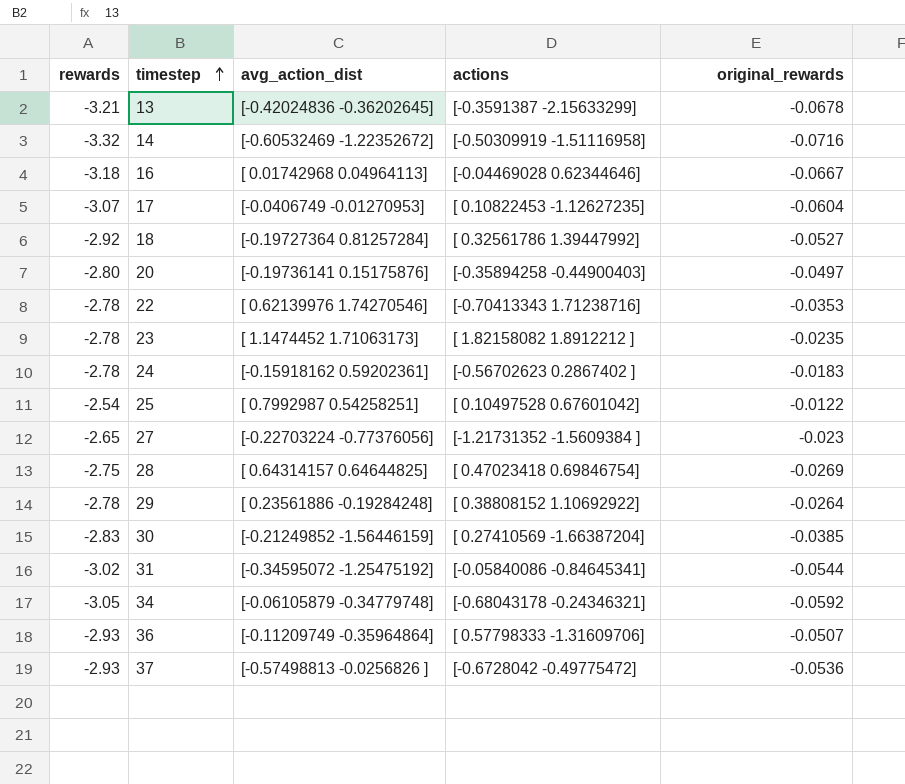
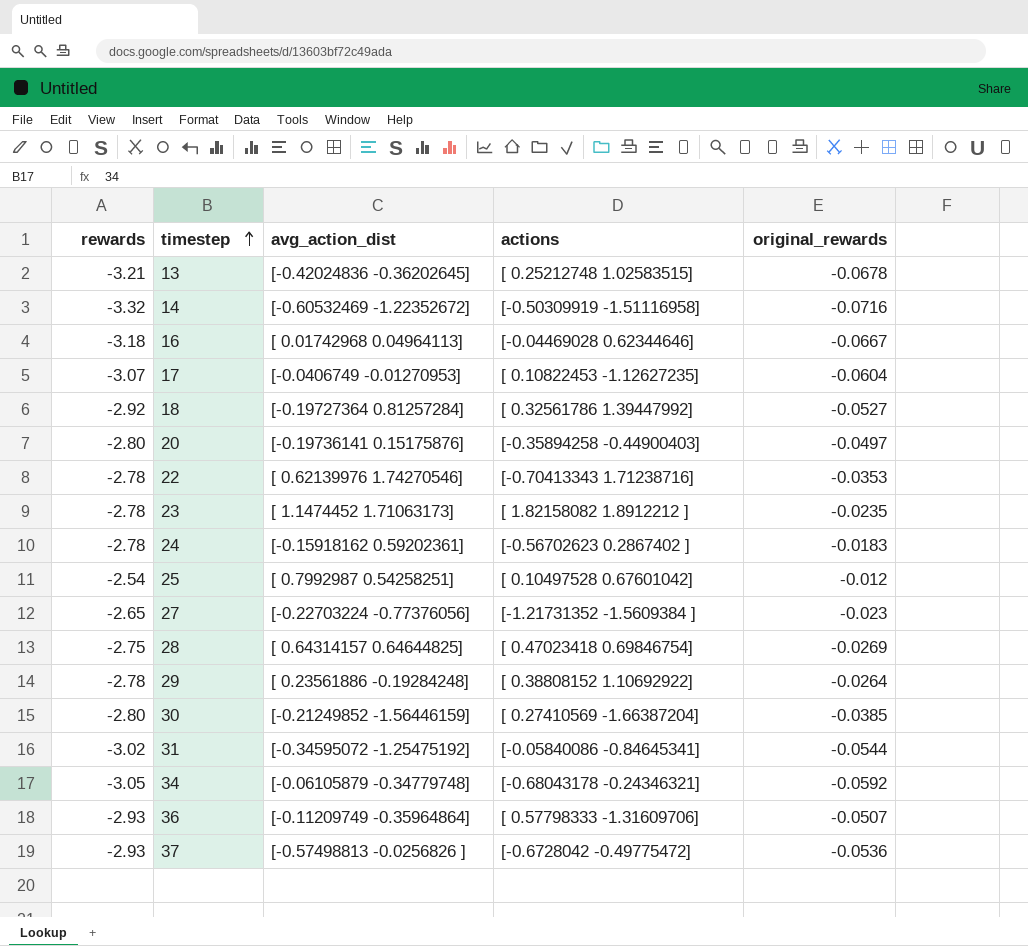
13 | actions: [-0.3591387 -2.15633299] -> [ 0.25212748 1.02583515]
25 | original_rewards: -0.0122 -> -0.012
30 | rewards: -2.83 -> -2.80

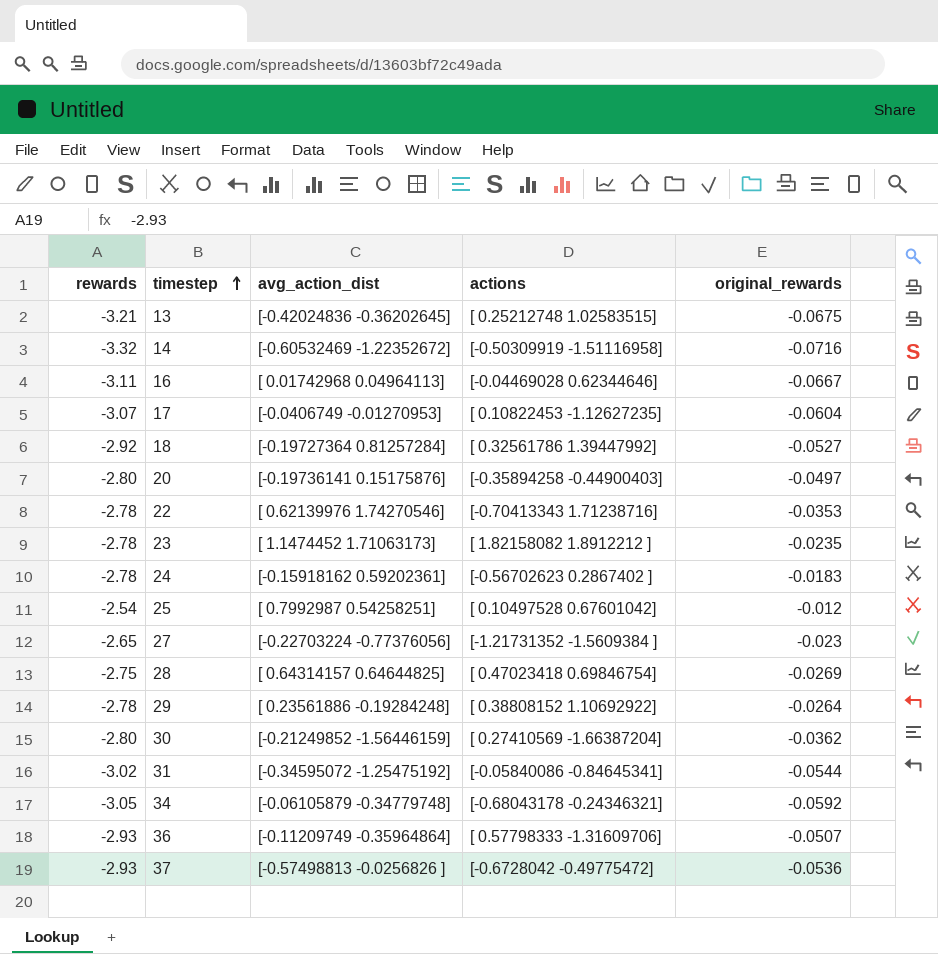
13 | original_rewards: -0.0678 -> -0.0675
16 | rewards: -3.18 -> -3.11
30 | original_rewards: -0.0385 -> -0.0362

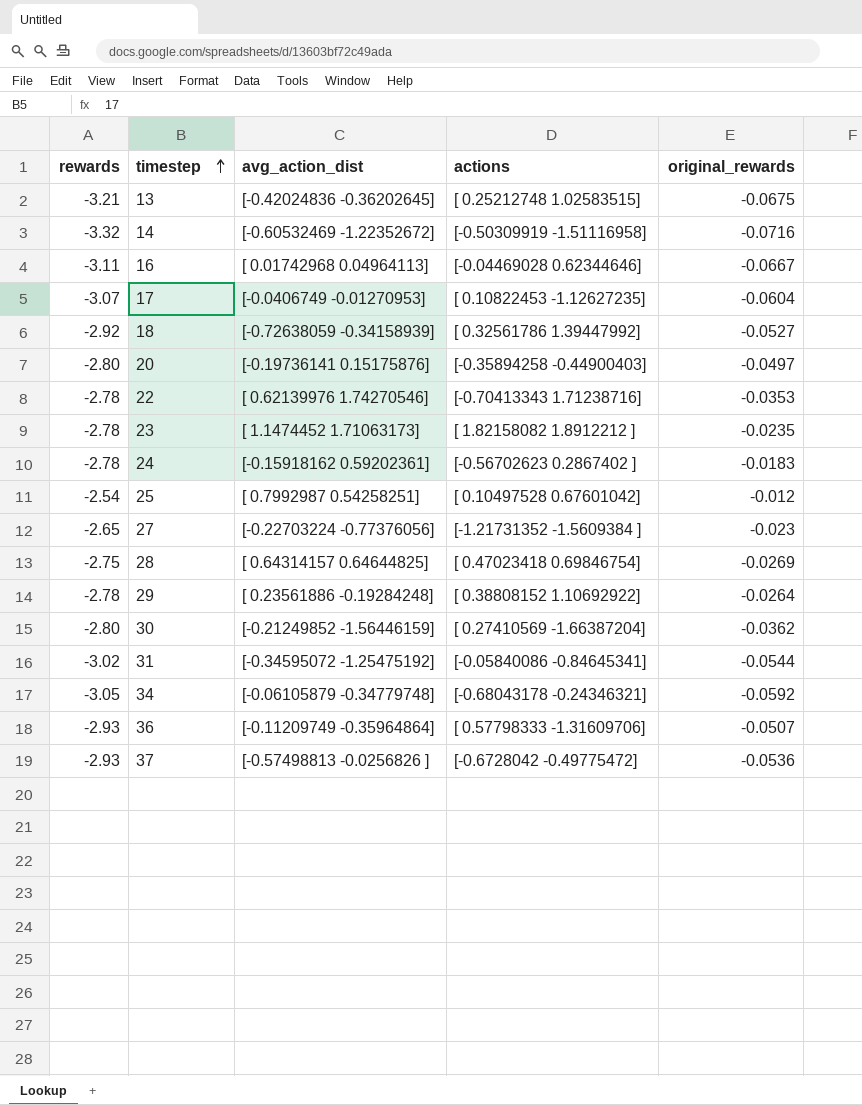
18 | avg_action_dist: [-0.19727364 0.81257284] -> [-0.72638059 -0.34158939]

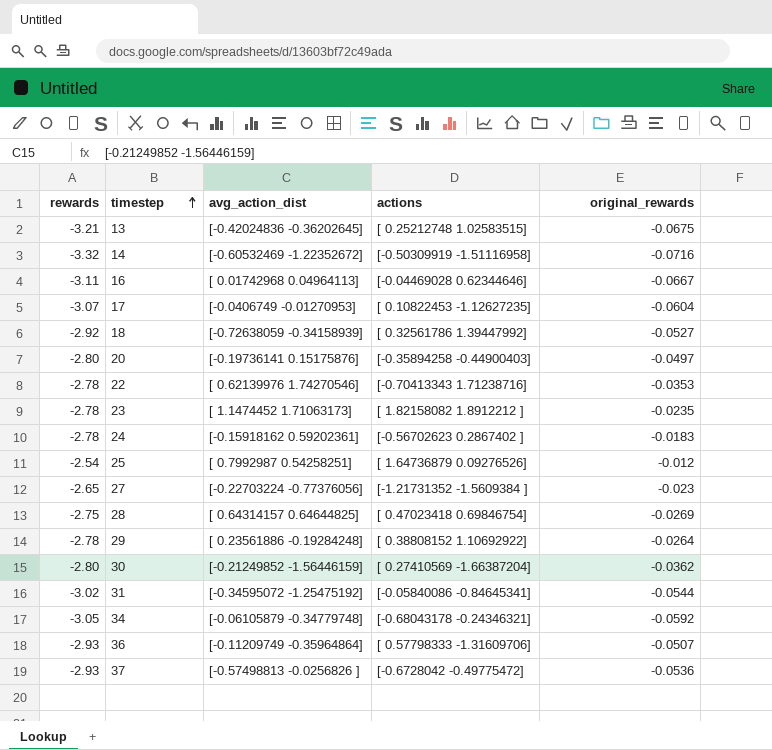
25 | actions: [ 0.10497528 0.67601042] -> [ 1.64736879 0.09276526]

